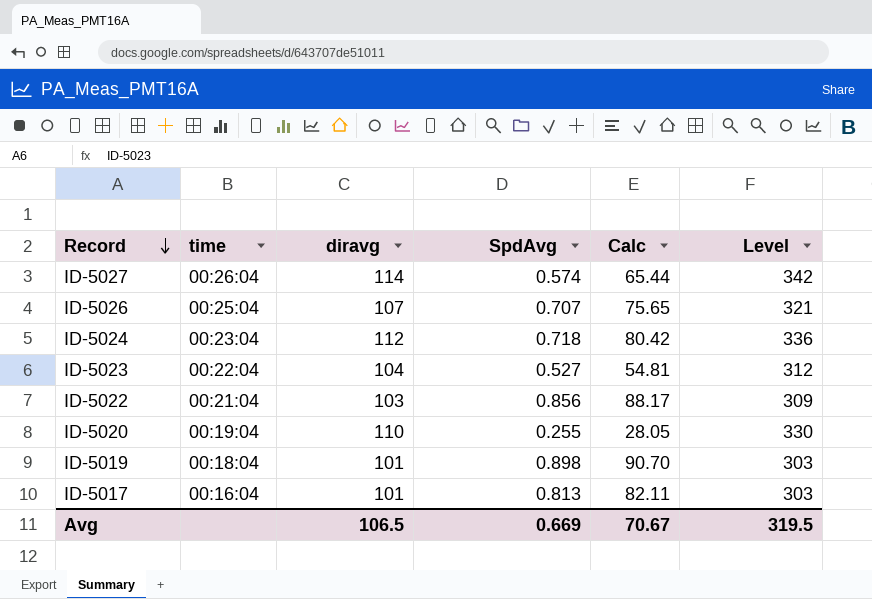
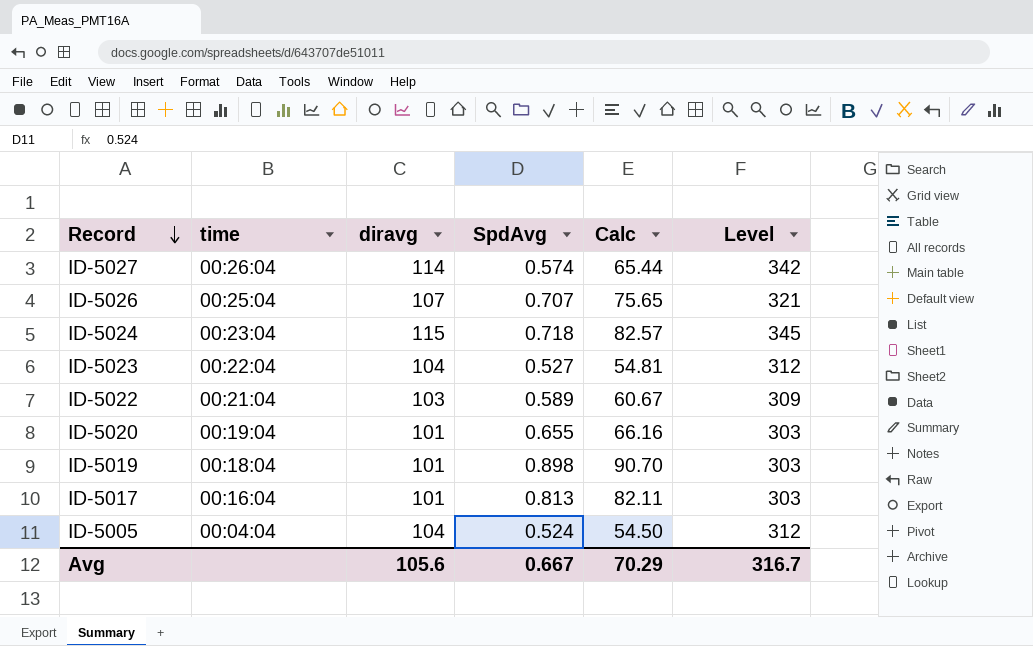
ID-5024 | diravg: 112 -> 115
ID-5024 | Calc: 80.42 -> 82.57
ID-5024 | Level: 336 -> 345
ID-5022 | SpdAvg: 0.856 -> 0.589
ID-5022 | Calc: 88.17 -> 60.67
ID-5020 | diravg: 110 -> 101
ID-5020 | SpdAvg: 0.255 -> 0.655
ID-5020 | Calc: 28.05 -> 66.16
ID-5020 | Level: 330 -> 303
row ID-5005: none -> 00:04:04 | 104 | 0.524 | 54.50 | 312
Avg | diravg: 106.5 -> 105.6
Avg | SpdAvg: 0.669 -> 0.667
Avg | Calc: 70.67 -> 70.29
Avg | Level: 319.5 -> 316.7

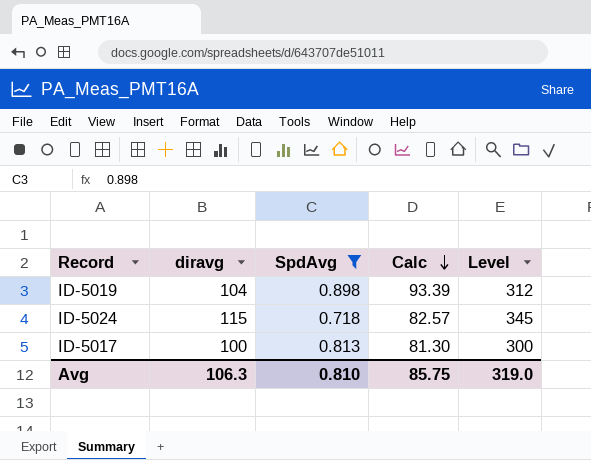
filter: none -> SpdAvg >= 0.718
row order: Record descending -> Calc descending
column time | position: 2 -> none
ID-5019 | diravg: 101 -> 104
ID-5019 | Calc: 90.70 -> 93.39
ID-5019 | Level: 303 -> 312
ID-5017 | diravg: 101 -> 100
ID-5017 | Calc: 82.11 -> 81.30
ID-5017 | Level: 303 -> 300
Avg | diravg: 105.6 -> 106.3
Avg | SpdAvg: 0.667 -> 0.810
Avg | Calc: 70.29 -> 85.75
Avg | Level: 316.7 -> 319.0

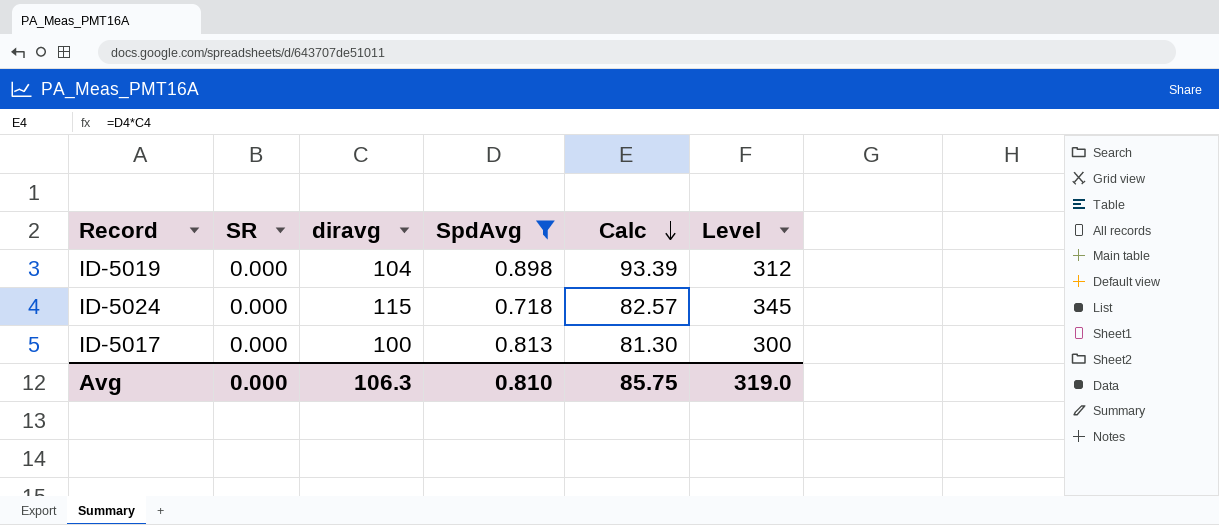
column SR | position: none -> 2

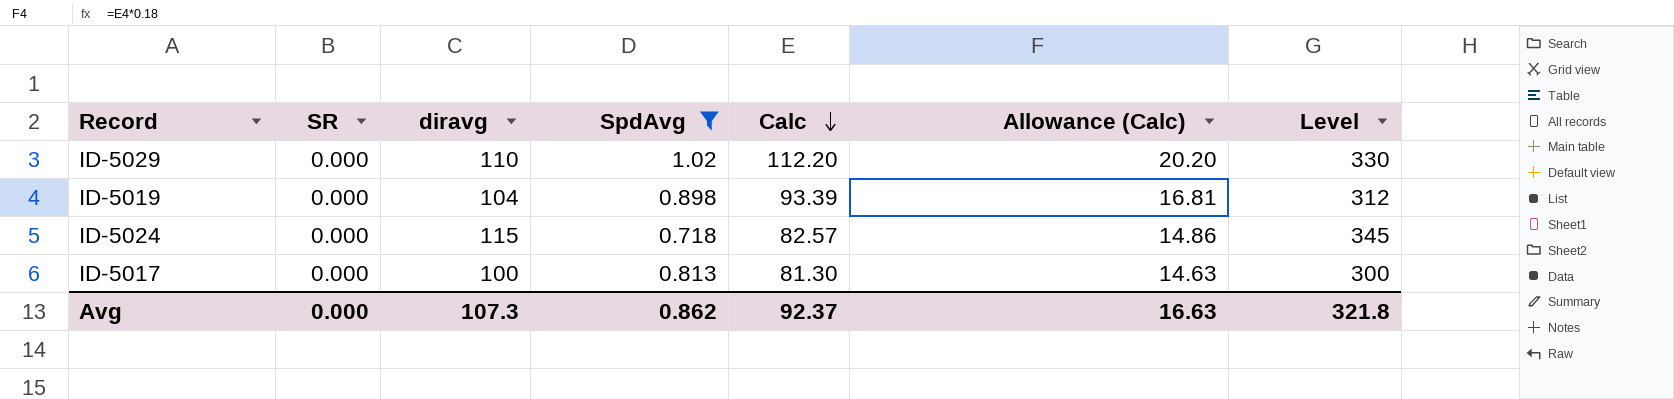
column Allowance (Calc) | formula: none -> [Calc] * 0.18
row ID-5029: none -> 0.000 | 110 | 1.02 | 112.20 | 20.20 | 330
Avg | diravg: 106.3 -> 107.3
Avg | SpdAvg: 0.810 -> 0.862
Avg | Calc: 85.75 -> 92.37
Avg | Level: 319.0 -> 321.8

